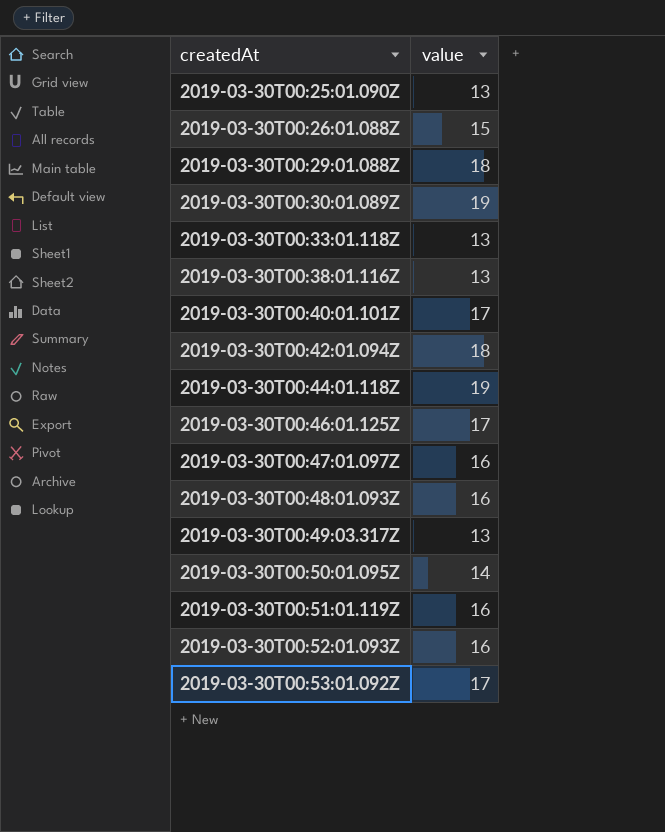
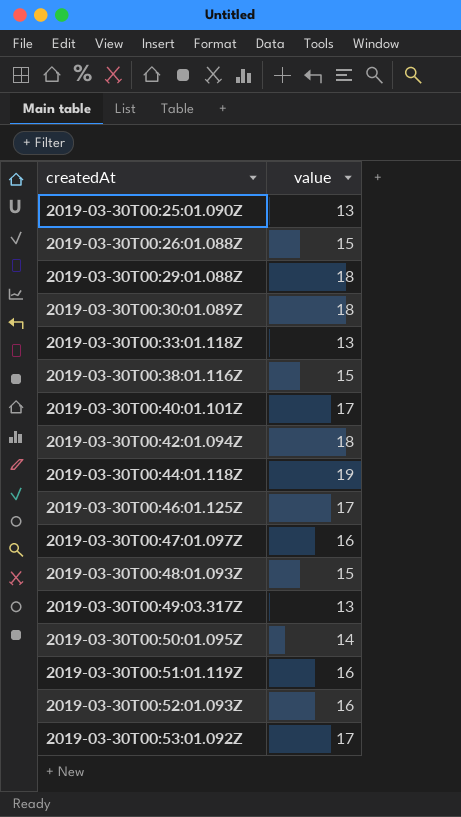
2019-03-30T00:30:01.089Z | value: 19 -> 18
2019-03-30T00:38:01.116Z | value: 13 -> 15
2019-03-30T00:48:01.093Z | value: 16 -> 15

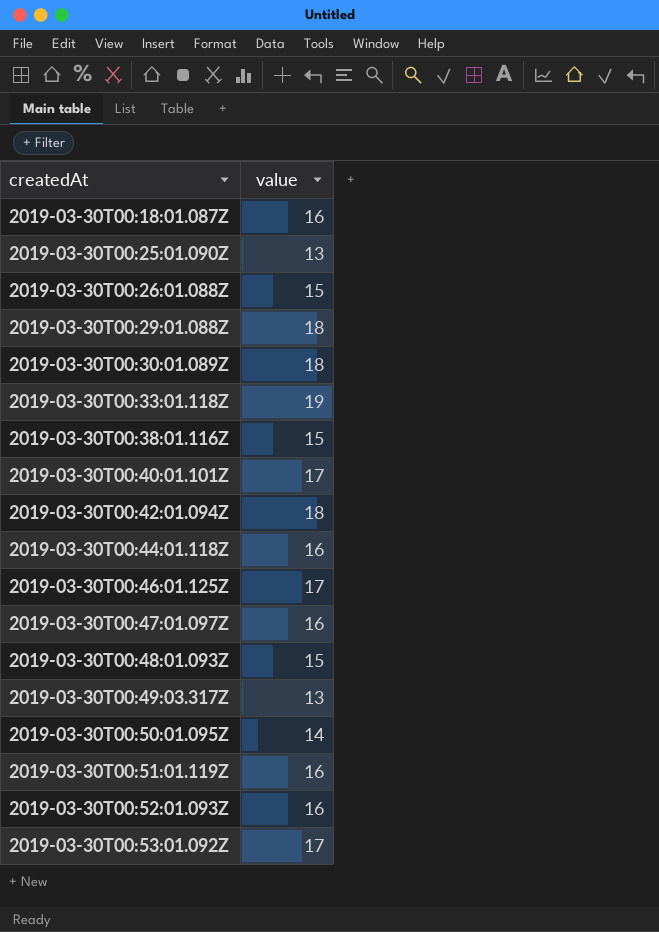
row 2019-03-30T00:18:01.087Z: none -> 16
2019-03-30T00:33:01.118Z | value: 13 -> 19
2019-03-30T00:44:01.118Z | value: 19 -> 16

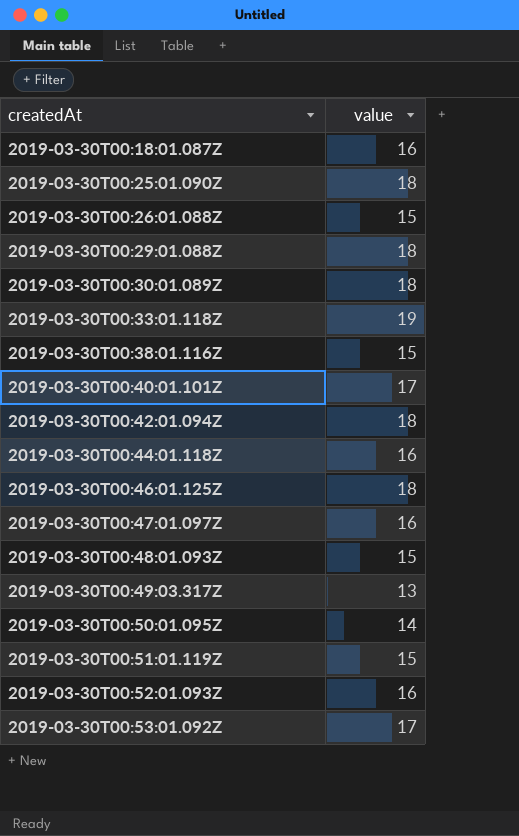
2019-03-30T00:25:01.090Z | value: 13 -> 18
2019-03-30T00:46:01.125Z | value: 17 -> 18
2019-03-30T00:51:01.119Z | value: 16 -> 15

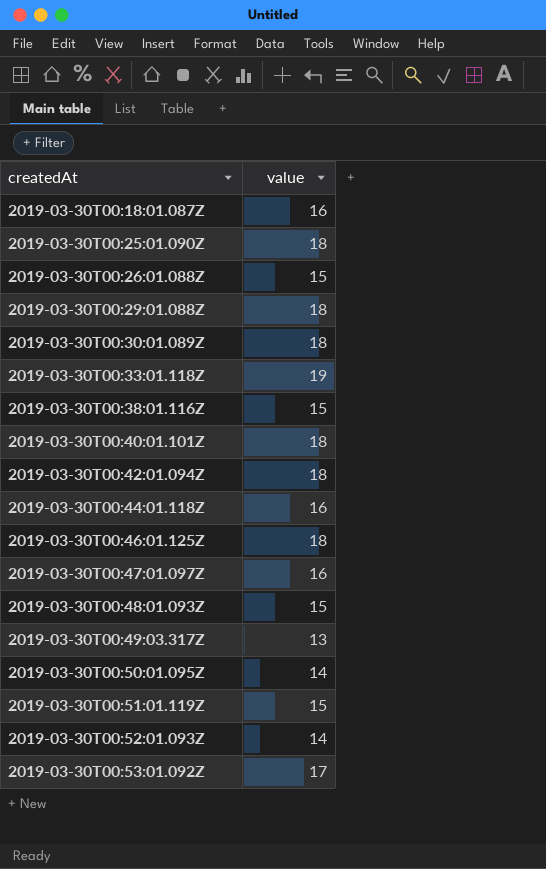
2019-03-30T00:40:01.101Z | value: 17 -> 18
2019-03-30T00:52:01.093Z | value: 16 -> 14

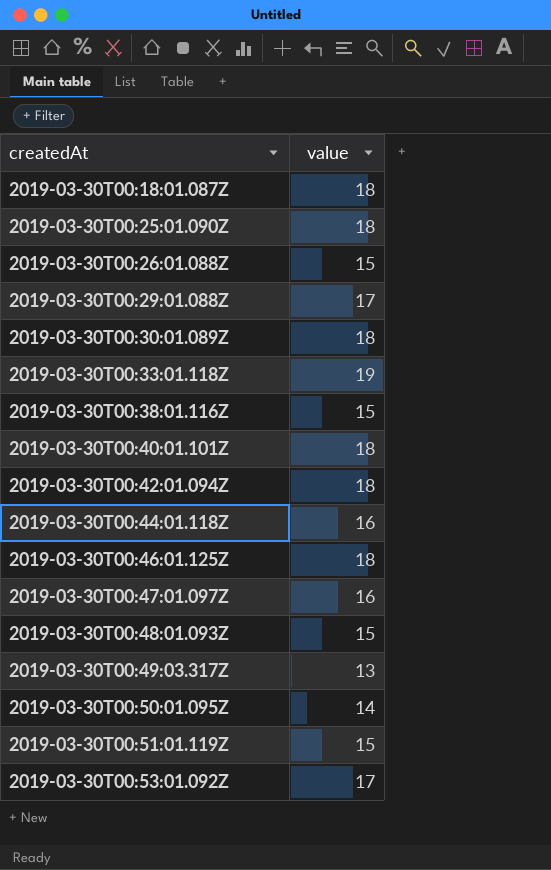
row 2019-03-30T00:52:01.093Z: 14 -> none
2019-03-30T00:18:01.087Z | value: 16 -> 18
2019-03-30T00:29:01.088Z | value: 18 -> 17

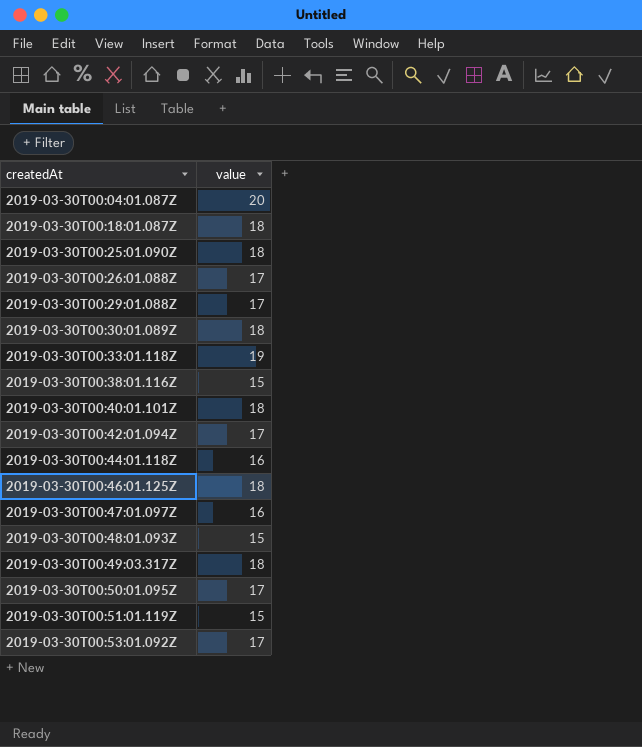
row 2019-03-30T00:04:01.087Z: none -> 20
2019-03-30T00:26:01.088Z | value: 15 -> 17
2019-03-30T00:42:01.094Z | value: 18 -> 17
2019-03-30T00:49:03.317Z | value: 13 -> 18
2019-03-30T00:50:01.095Z | value: 14 -> 17

